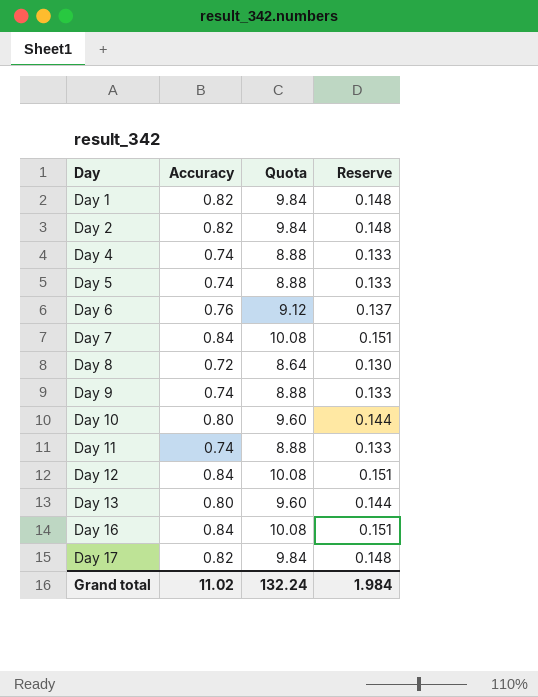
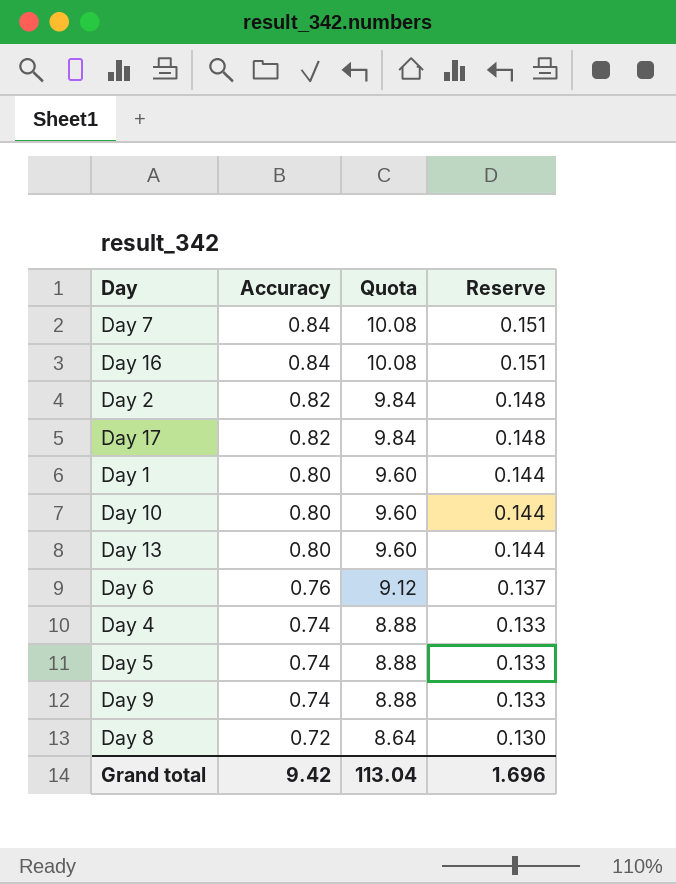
row order: Day ascending -> Accuracy descending
row Day 11: 0.74 | 8.88 | 0.133 -> none
row Day 12: 0.84 | 10.08 | 0.151 -> none
Day 1 | Accuracy: 0.82 -> 0.80
Day 1 | Quota: 9.84 -> 9.60
Day 1 | Reserve: 0.148 -> 0.144
Grand total | Accuracy: 11.02 -> 9.42
Grand total | Quota: 132.24 -> 113.04
Grand total | Reserve: 1.984 -> 1.696

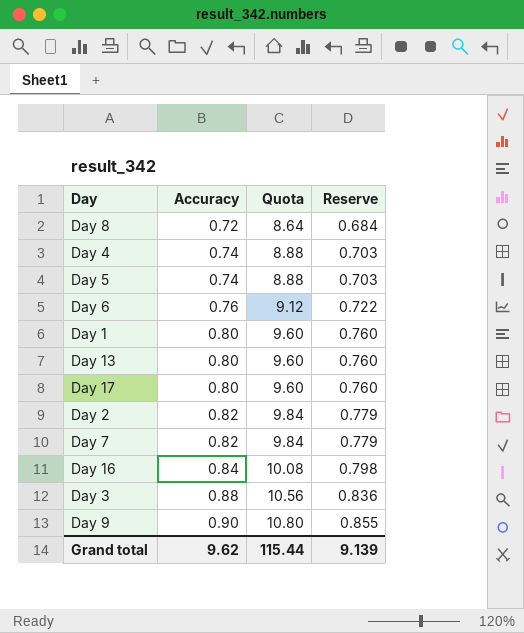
row order: Accuracy descending -> Accuracy ascending
column Reserve | formula: [Accuracy] * 0.18 -> [Accuracy] * 0.95
row Day 10: 0.80 | 9.60 | 0.144 -> none
Day 17 | Accuracy: 0.82 -> 0.80
Day 17 | Quota: 9.84 -> 9.60
Day 7 | Accuracy: 0.84 -> 0.82
Day 7 | Quota: 10.08 -> 9.84
row Day 3: none -> 0.88 | 10.56 | 0.836
Day 9 | Accuracy: 0.74 -> 0.90
Day 9 | Quota: 8.88 -> 10.80
Grand total | Accuracy: 9.42 -> 9.62
Grand total | Quota: 113.04 -> 115.44
Grand total | Reserve: 1.696 -> 9.139

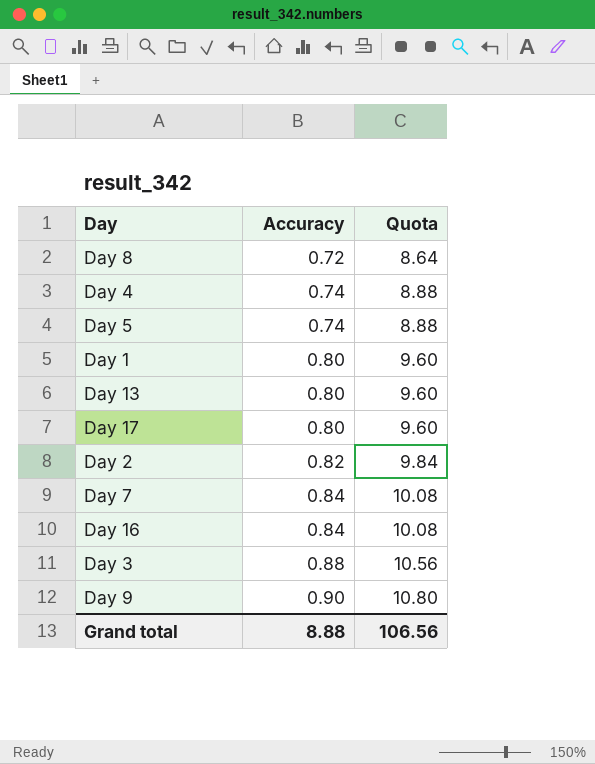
column Reserve | formula: [Accuracy] * 0.95 -> none
row Day 6: 0.76 | 9.12 | 0.722 -> none
Day 7 | Accuracy: 0.82 -> 0.84
Day 7 | Quota: 9.84 -> 10.08
Grand total | Accuracy: 9.62 -> 8.88
Grand total | Quota: 115.44 -> 106.56

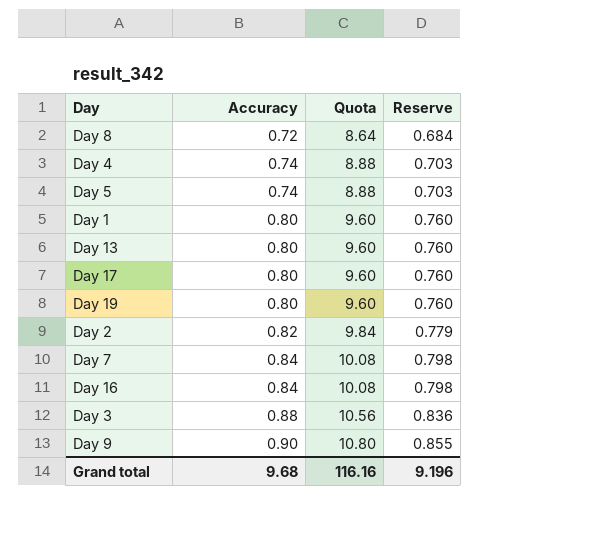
column Reserve | formula: none -> [Accuracy] * 0.95
row Day 19: none -> 0.80 | 9.60 | 0.760
Grand total | Accuracy: 8.88 -> 9.68
Grand total | Quota: 106.56 -> 116.16

